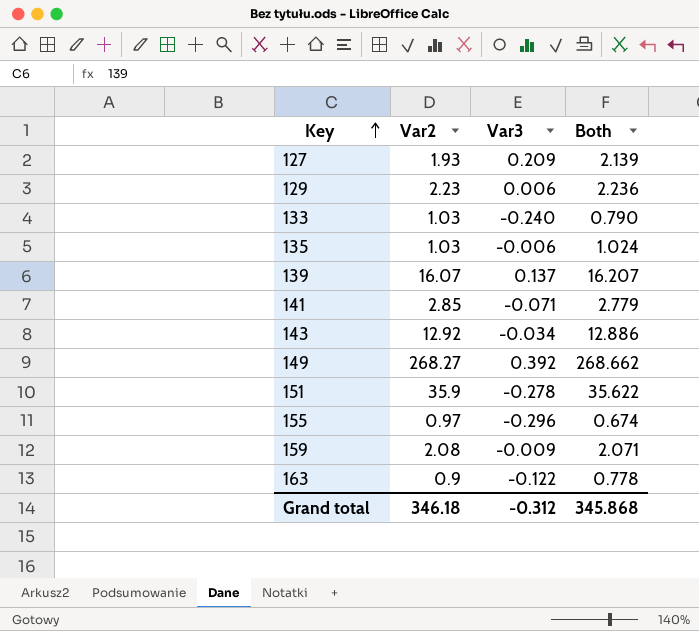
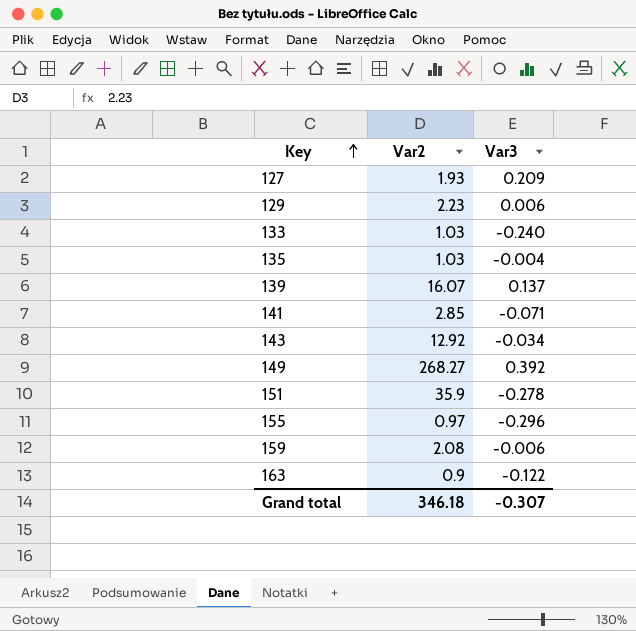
column Both | formula: [Var2] + [Var3] -> none
135 | Var3: -0.006 -> -0.004
159 | Var3: -0.009 -> -0.006
Grand total | Var3: -0.312 -> -0.307

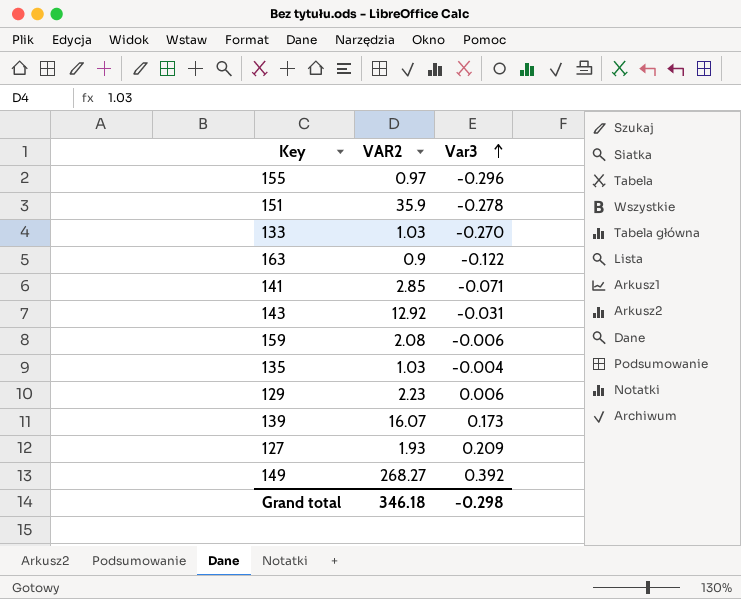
row order: Key ascending -> Var3 ascending
column name: Var2 -> VAR2
133 | Var3: -0.240 -> -0.270
143 | Var3: -0.034 -> -0.031
139 | Var3: 0.137 -> 0.173
Grand total | Var3: -0.307 -> -0.298

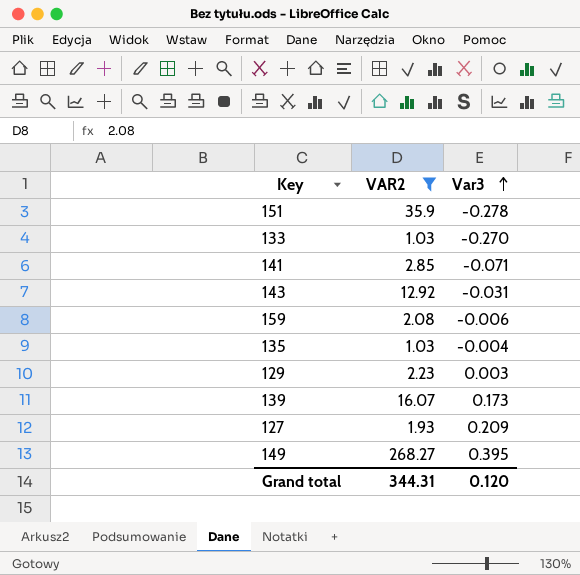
filter: none -> VAR2 >= 1.03
129 | Var3: 0.006 -> 0.003
149 | Var3: 0.392 -> 0.395
Grand total | VAR2: 346.18 -> 344.31
Grand total | Var3: -0.298 -> 0.120

